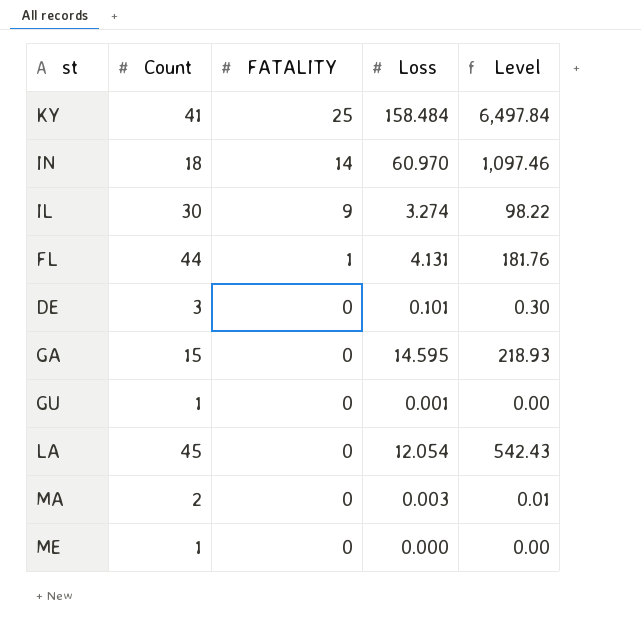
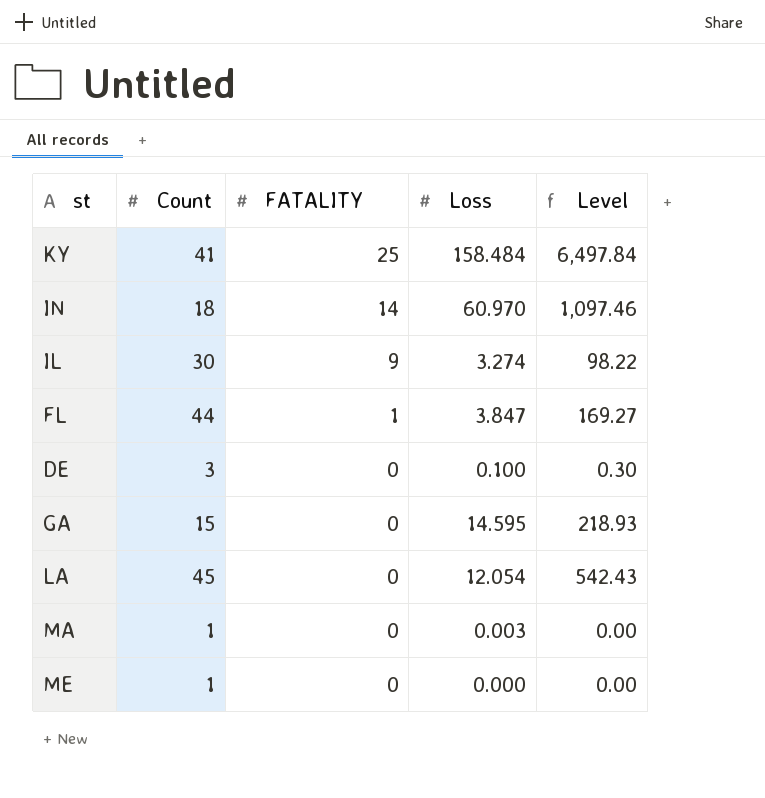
row GU: 1 | 0 | 0.001 | 0.00 -> none
FL | Loss: 4.131 -> 3.847
FL | Level: 181.76 -> 169.27
DE | Loss: 0.101 -> 0.100
MA | Count: 2 -> 1
MA | Level: 0.01 -> 0.00

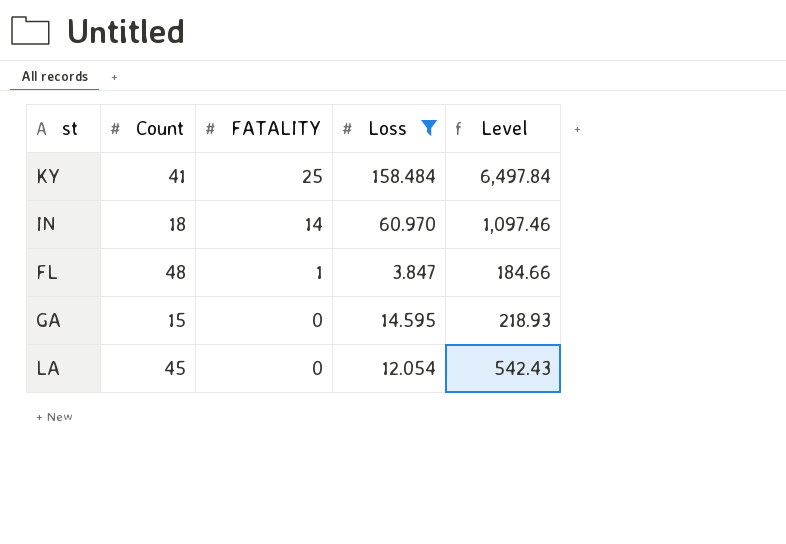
filter: none -> Loss >= 3.847
FL | Count: 44 -> 48
FL | Level: 169.27 -> 184.66

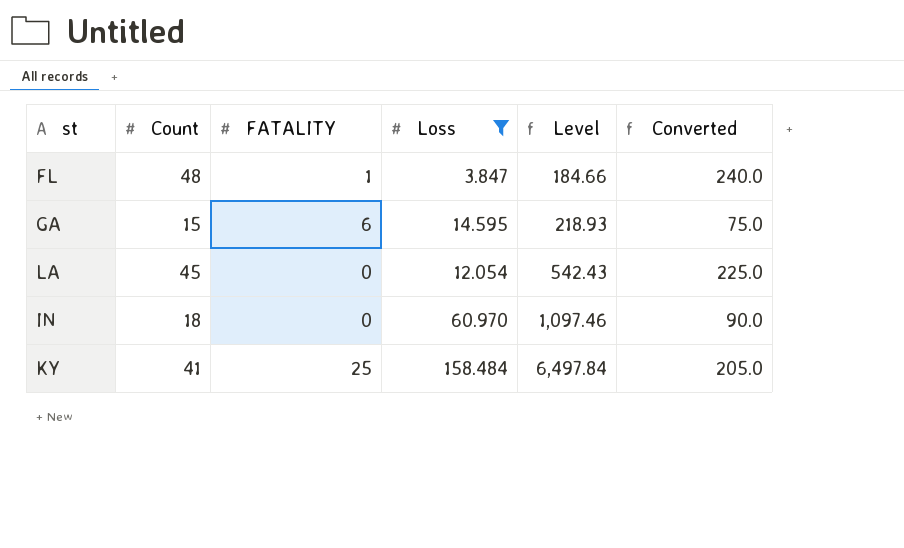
row order: FATALITY descending -> Level ascending
column Converted | formula: none -> [Count] * 5
GA | FATALITY: 0 -> 6
IN | FATALITY: 14 -> 0

